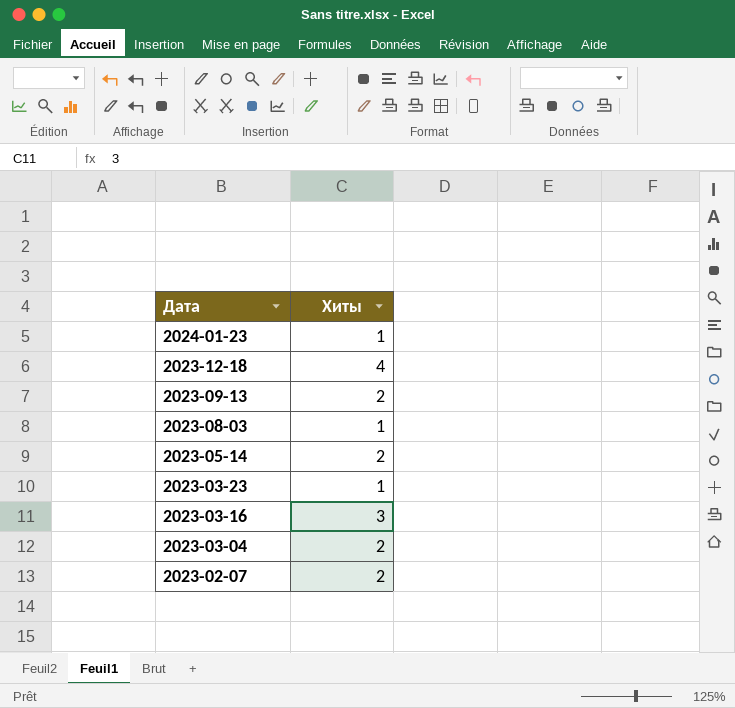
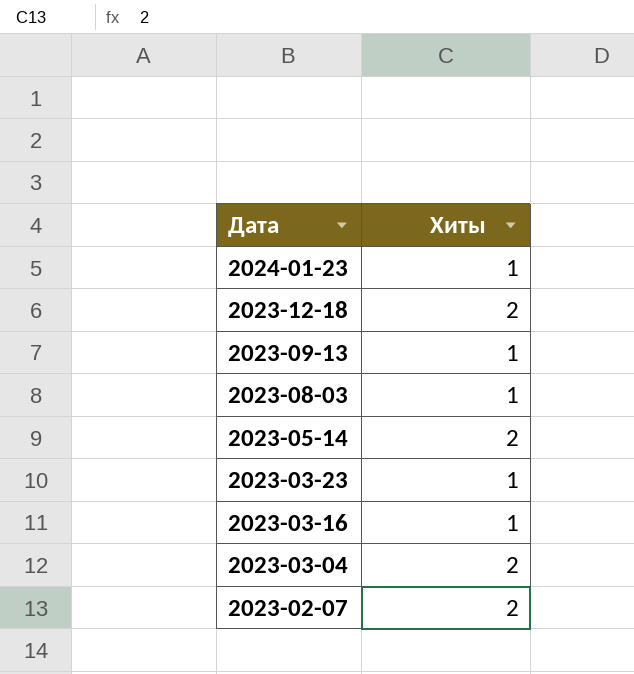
2023-12-18 | Хиты: 4 -> 2
2023-09-13 | Хиты: 2 -> 1
2023-03-16 | Хиты: 3 -> 1

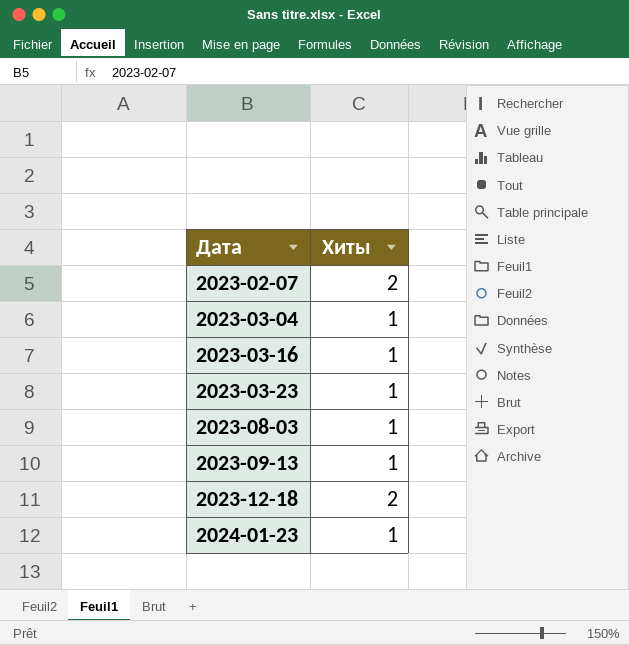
row order: Дата descending -> Дата ascending
row 2023-05-14: 2 -> none
2023-03-04 | Хиты: 2 -> 1

